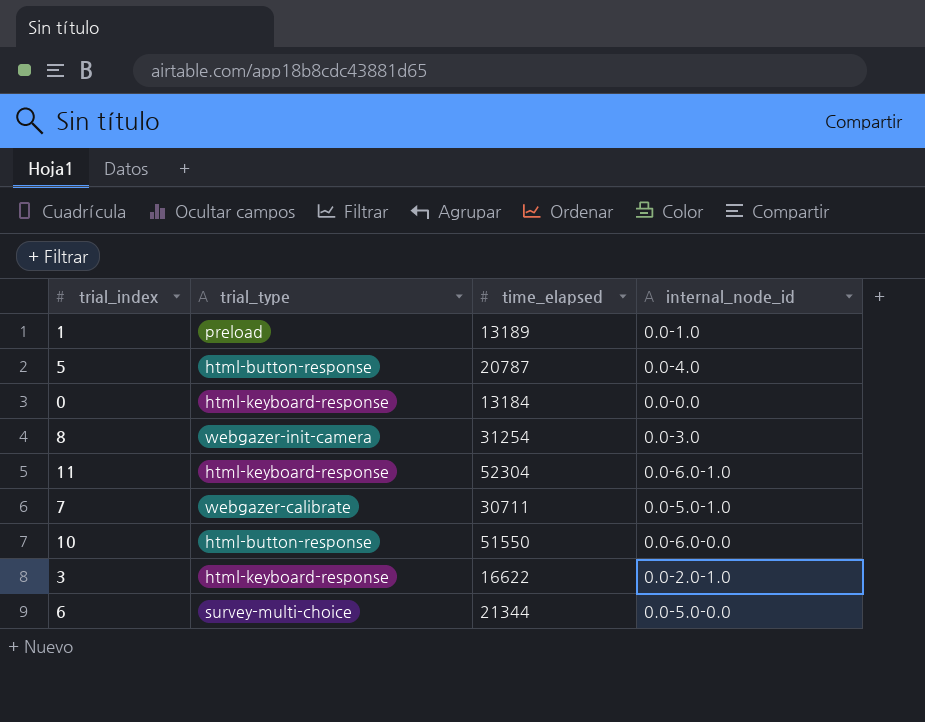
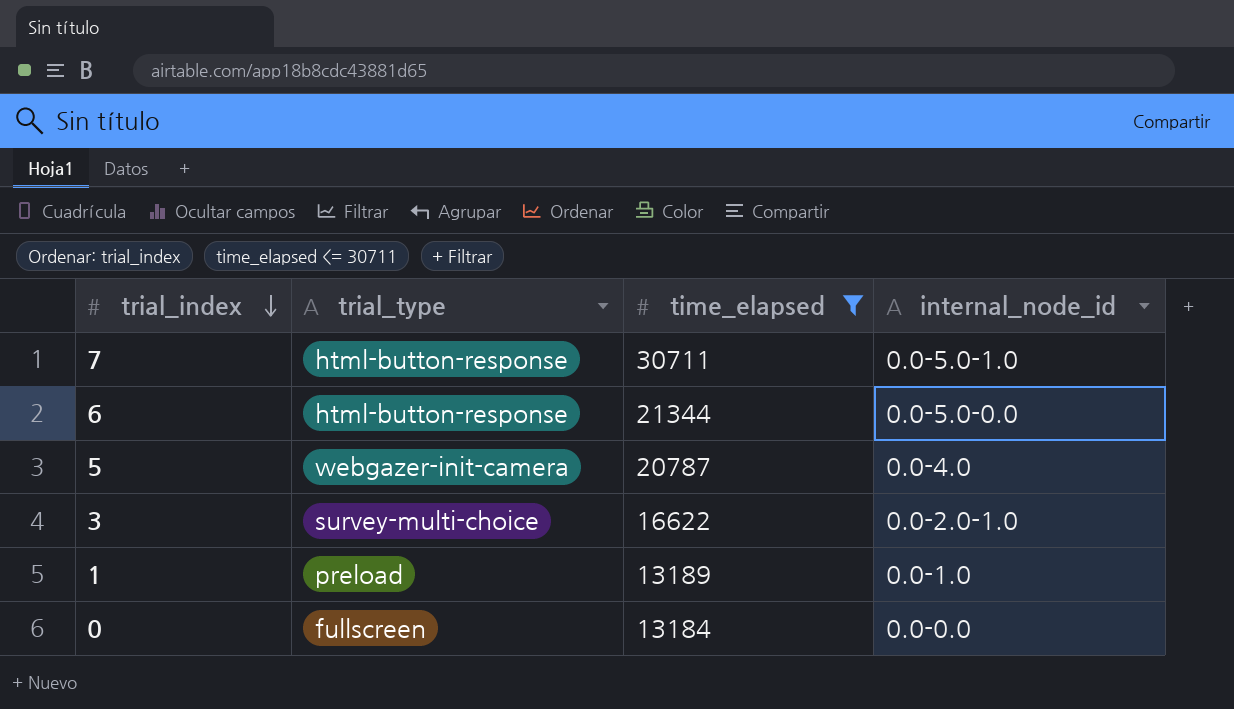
filter: none -> time_elapsed <= 30711
row order: none -> trial_index descending
7 | trial_type: webgazer-calibrate -> html-button-response
6 | trial_type: survey-multi-choice -> html-button-response
5 | trial_type: html-button-response -> webgazer-init-camera
3 | trial_type: html-keyboard-response -> survey-multi-choice
0 | trial_type: html-keyboard-response -> fullscreen

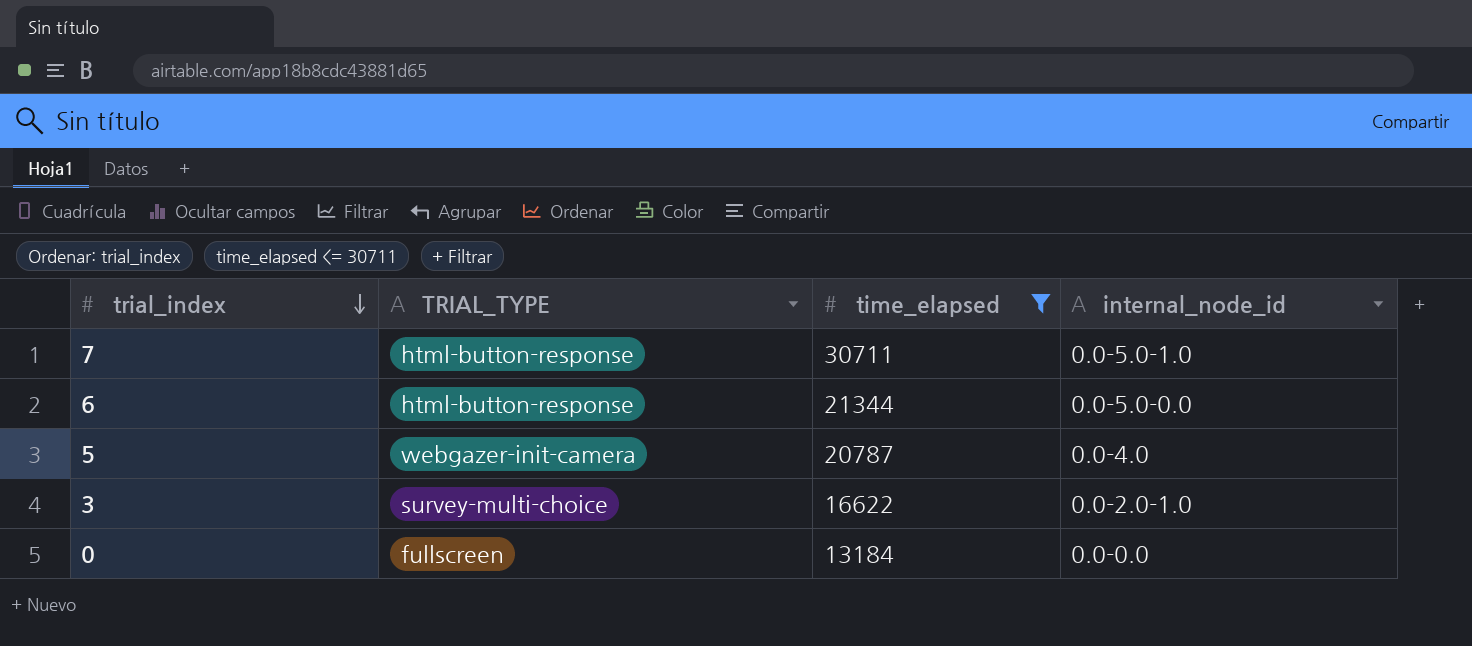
column name: trial_type -> TRIAL_TYPE
row 1: preload | 13189 | 0.0-1.0 -> none

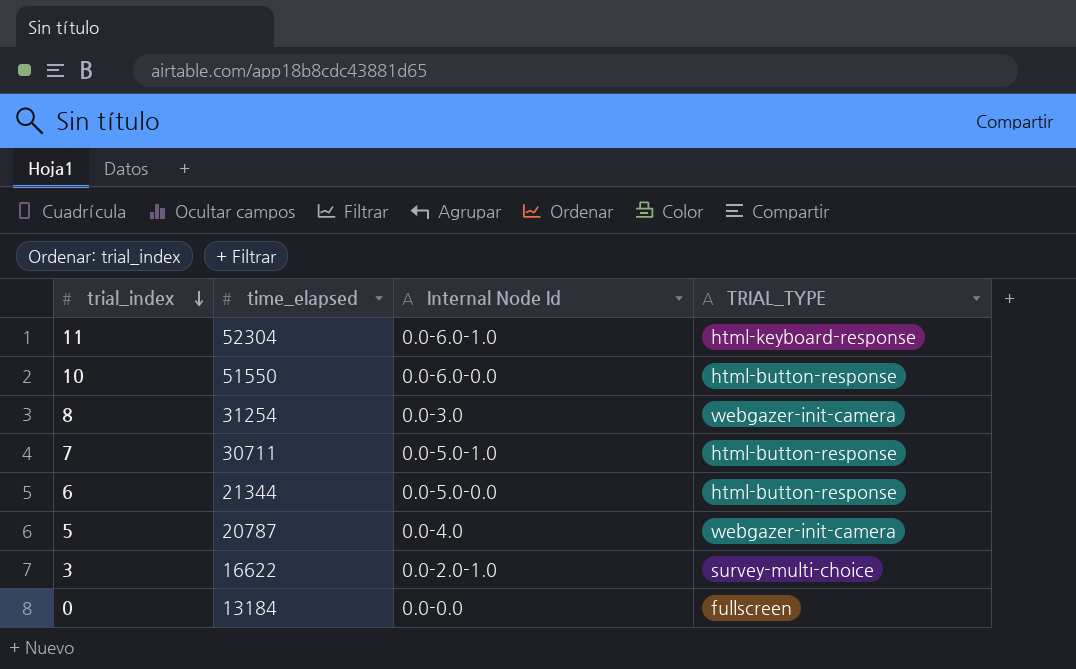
filter: time_elapsed <= 30711 -> none
column name: internal_node_id -> Internal Node Id
column TRIAL_TYPE | position: 2 -> 4

